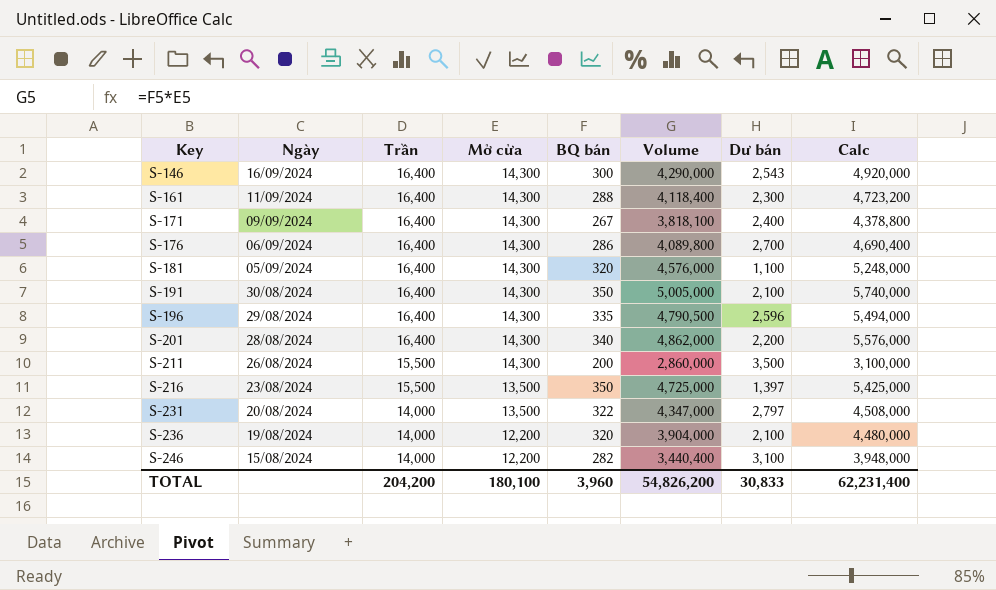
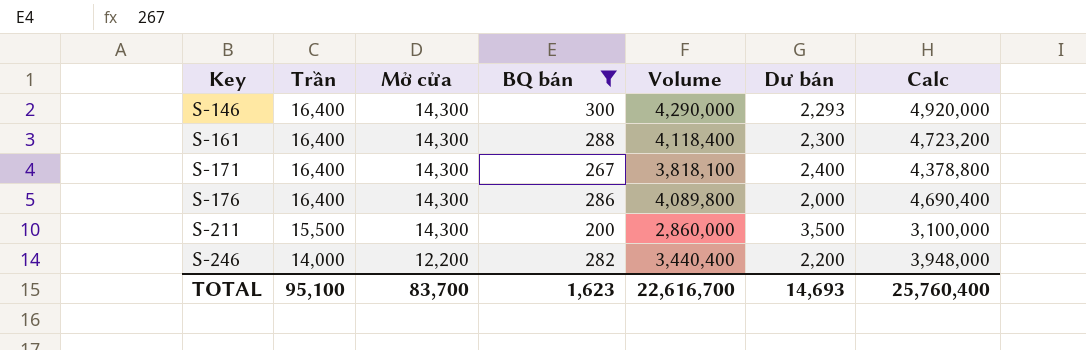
filter: none -> BQ bán <= 300
column Ngày | position: 2 -> none
S-146 | Dư bán: 2,543 -> 2,293
S-176 | Dư bán: 2,700 -> 2,000
S-246 | Dư bán: 3,100 -> 2,200
TOTAL | Trần: 204,200 -> 95,100
TOTAL | Mở cửa: 180,100 -> 83,700
TOTAL | BQ bán: 3,960 -> 1,623
TOTAL | Volume: 54,826,200 -> 22,616,700
TOTAL | Dư bán: 30,833 -> 14,693
TOTAL | Calc: 62,231,400 -> 25,760,400

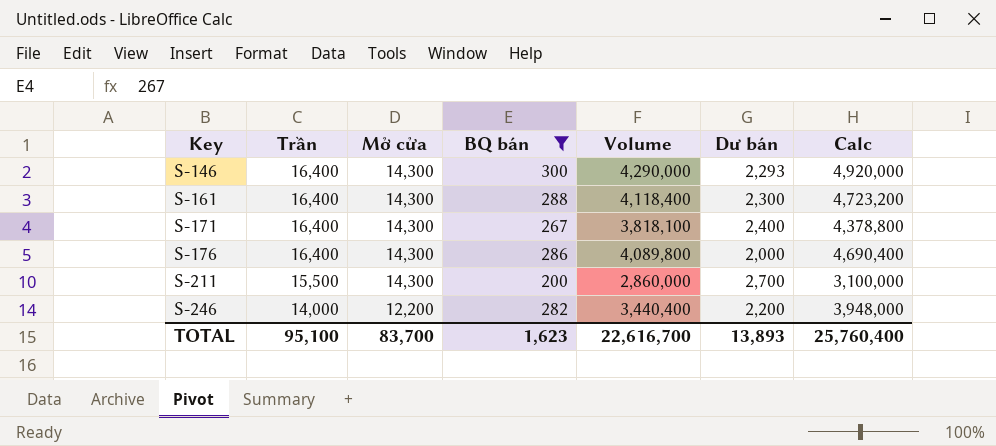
S-211 | Dư bán: 3,500 -> 2,700
TOTAL | Dư bán: 14,693 -> 13,893

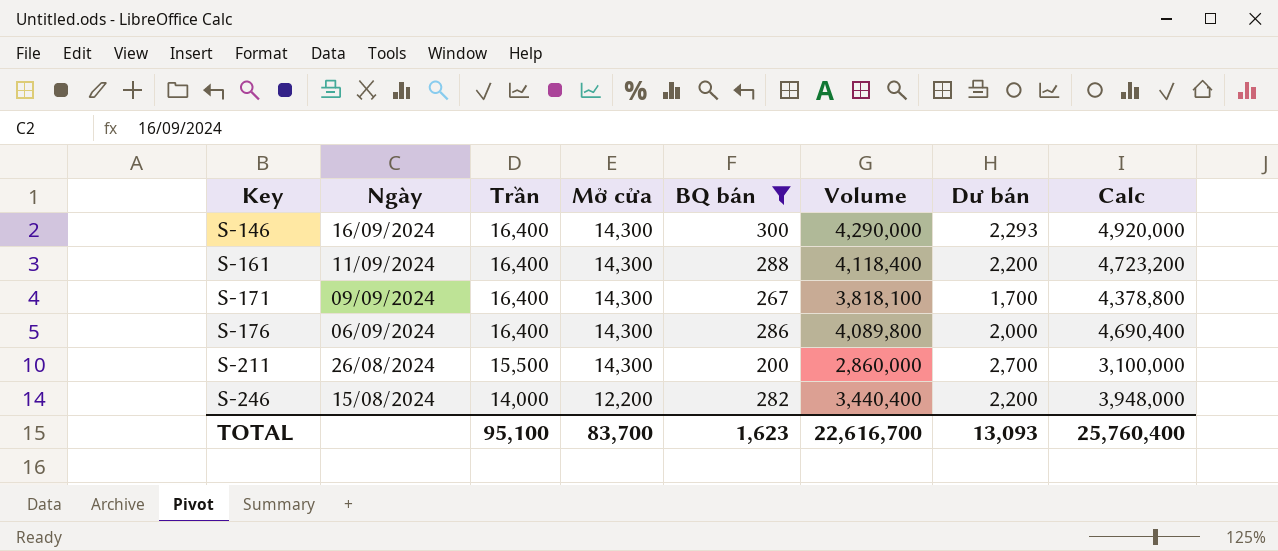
column Ngày | position: none -> 2
S-161 | Dư bán: 2,300 -> 2,200
S-171 | Dư bán: 2,400 -> 1,700
TOTAL | Dư bán: 13,893 -> 13,093

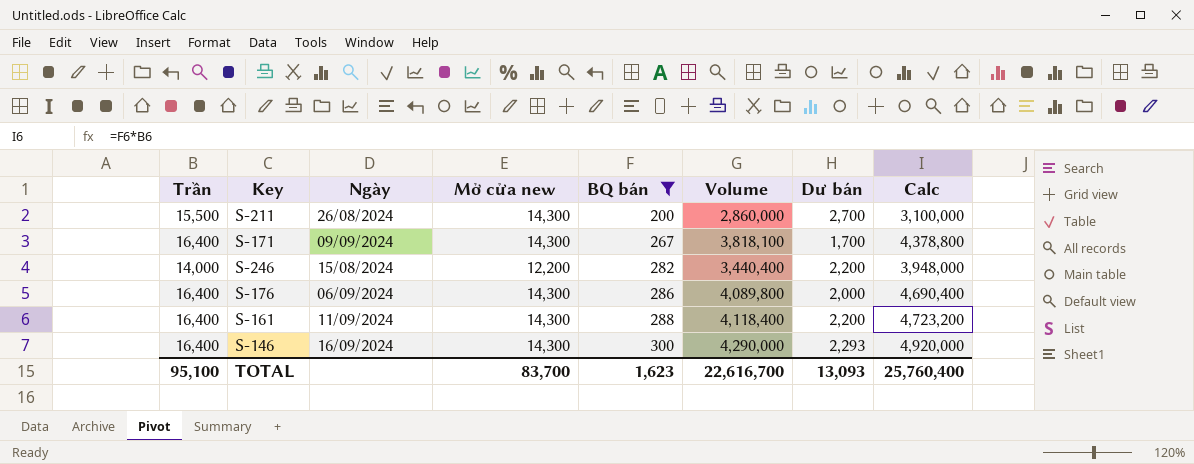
row order: Key ascending -> BQ bán ascending
column Trần | position: 3 -> 1
column name: Mở cửa -> Mở cửa new

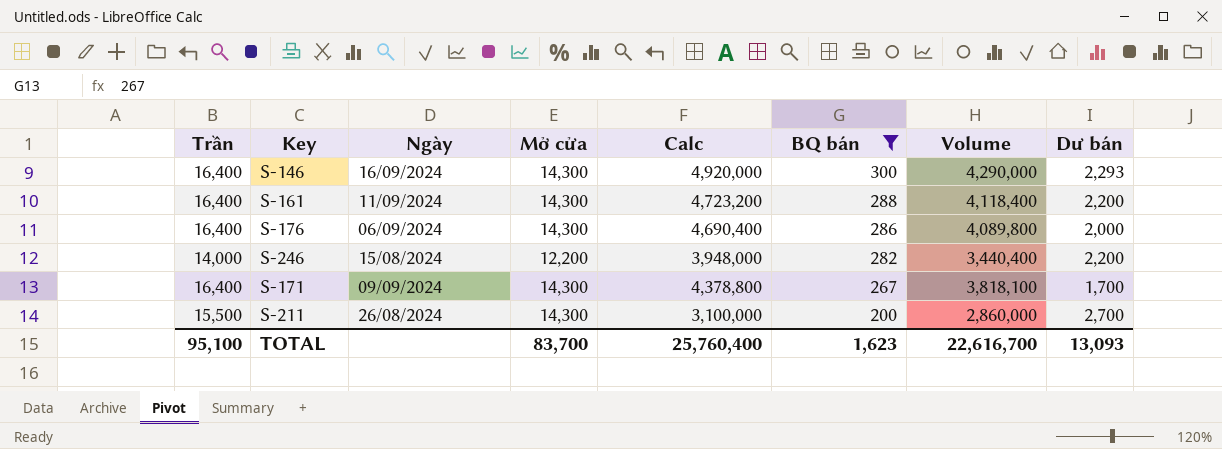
row order: BQ bán ascending -> BQ bán descending
column name: Mở cửa new -> Mở cửa
column Calc | position: 8 -> 5

